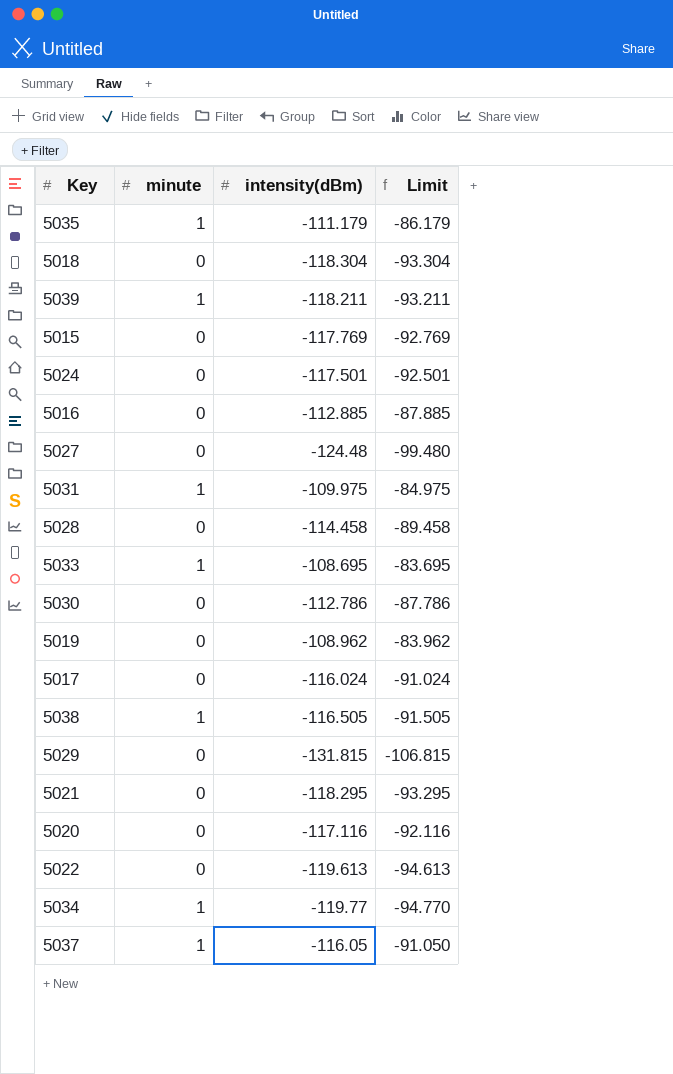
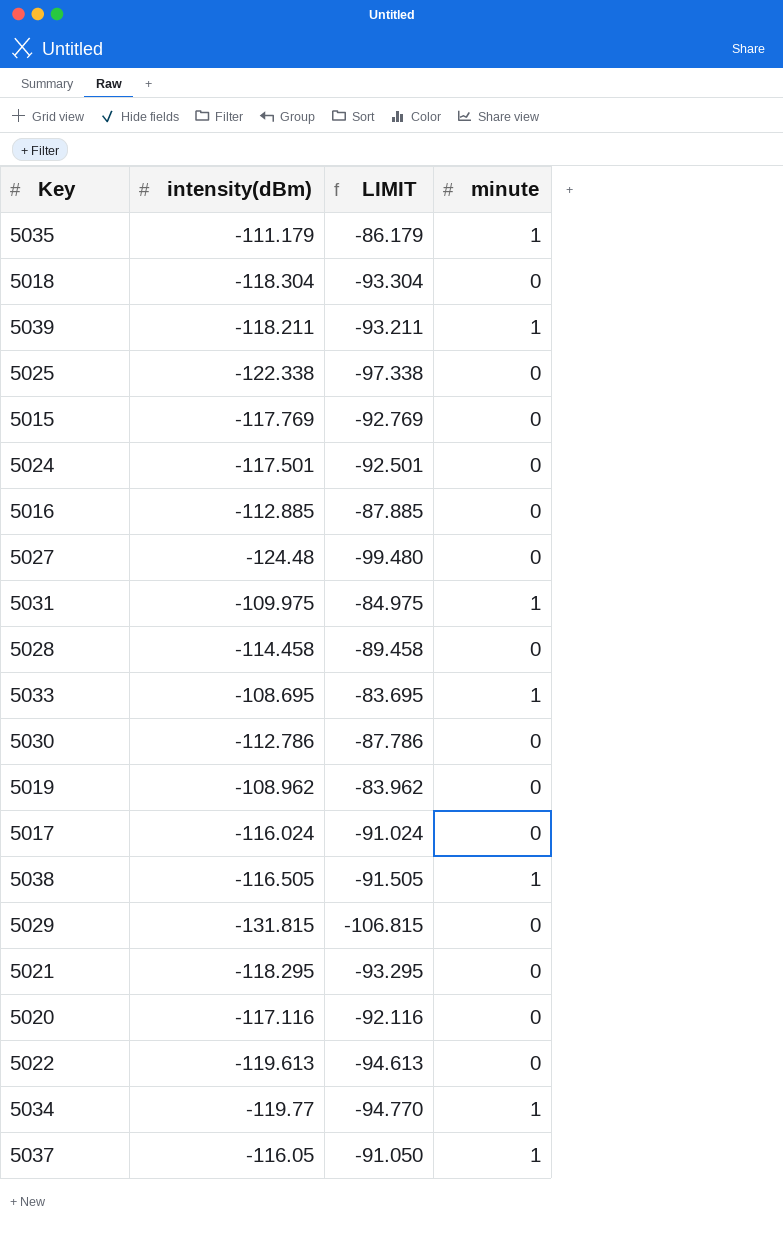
column name: Limit -> LIMIT
column minute | position: 2 -> 4
row 5025: none -> -122.338 | -97.338 | 0

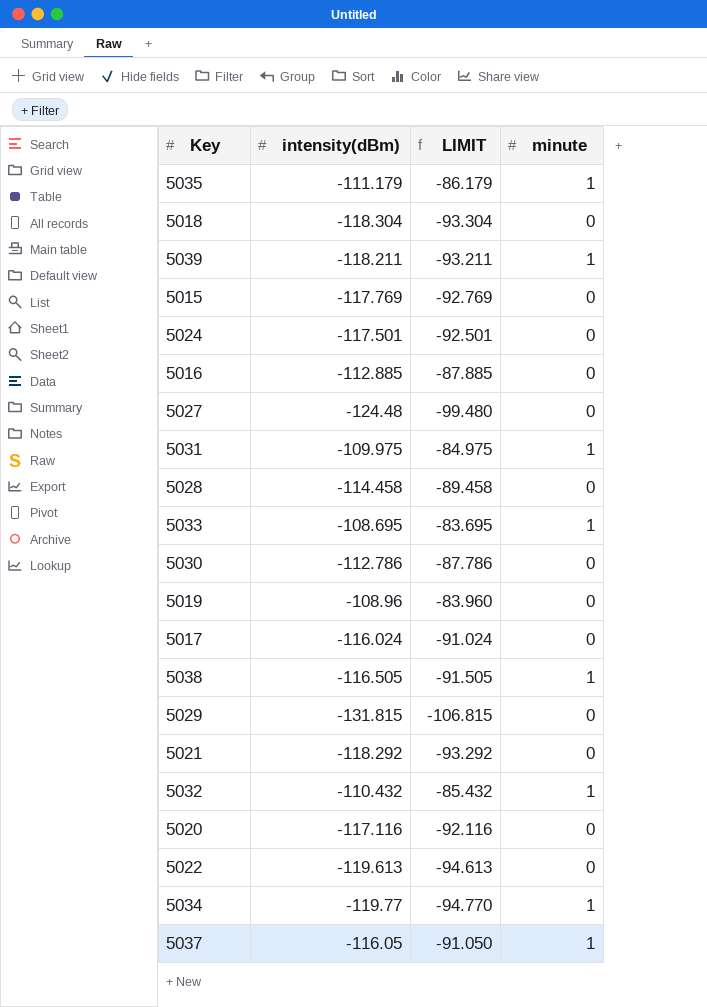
row 5025: -122.338 | -97.338 | 0 -> none
5019 | intensity(dBm): -108.962 -> -108.96
5019 | LIMIT: -83.962 -> -83.960
5021 | intensity(dBm): -118.295 -> -118.292
5021 | LIMIT: -93.295 -> -93.292
row 5032: none -> -110.432 | -85.432 | 1

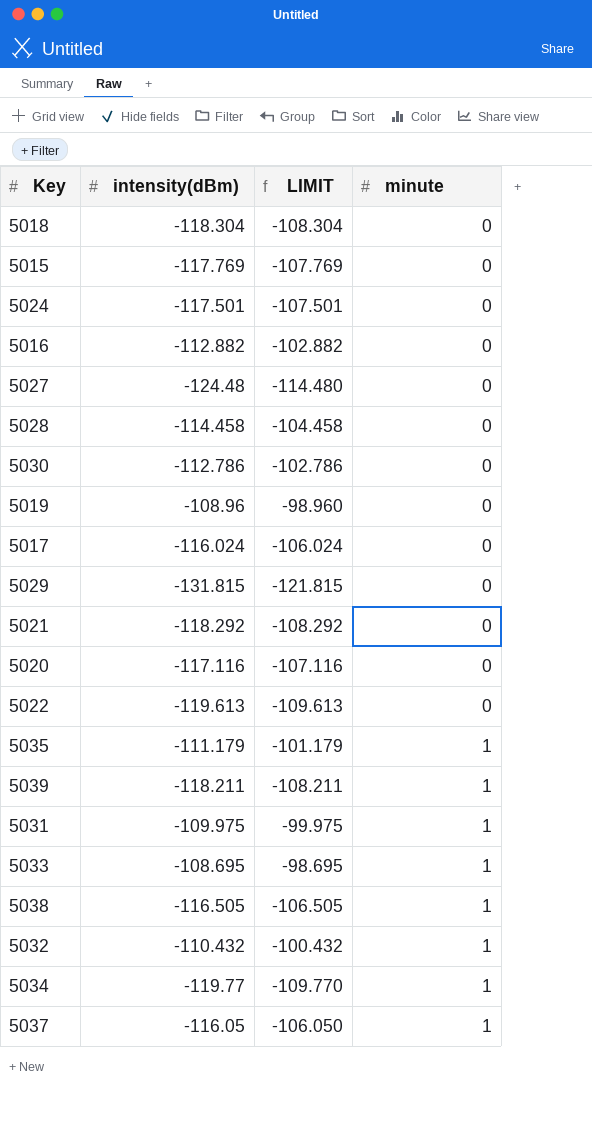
row order: none -> minute ascending
column LIMIT | formula: [intensity(dBm)] + 25 -> [intensity(dBm)] + 10
5016 | intensity(dBm): -112.885 -> -112.882

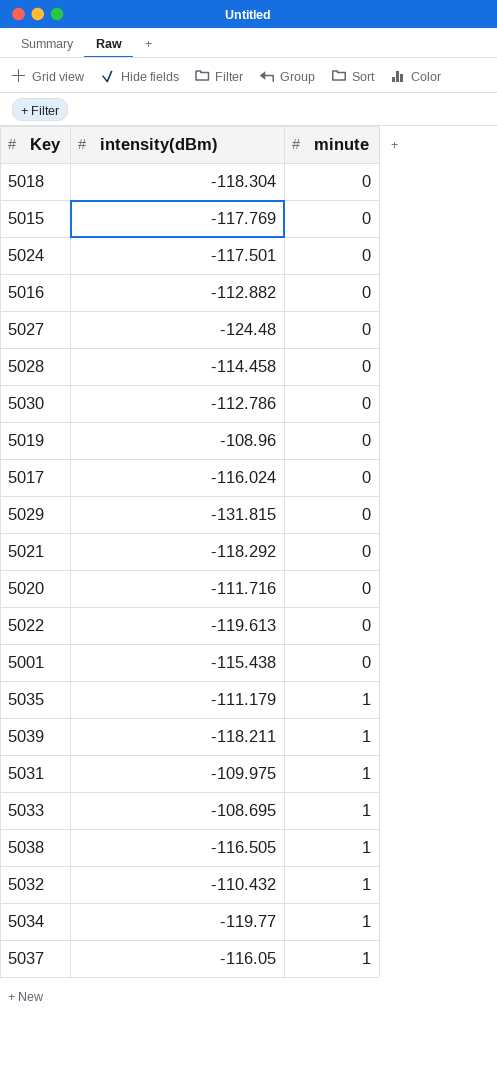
column LIMIT | formula: [intensity(dBm)] + 10 -> none
5020 | intensity(dBm): -117.116 -> -111.716
row 5001: none -> -115.438 | 0

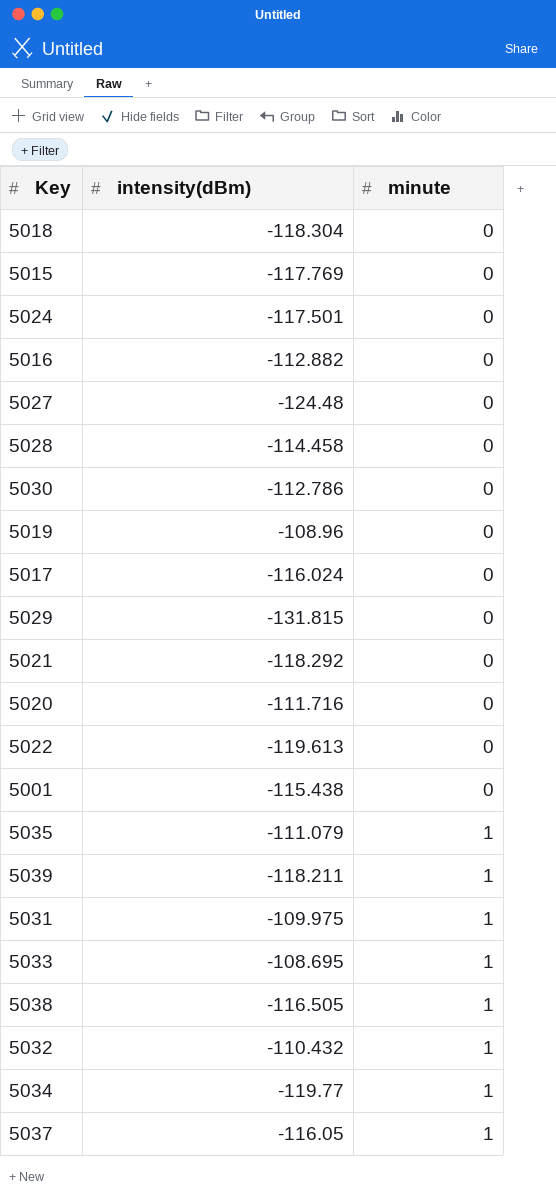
5035 | intensity(dBm): -111.179 -> -111.079

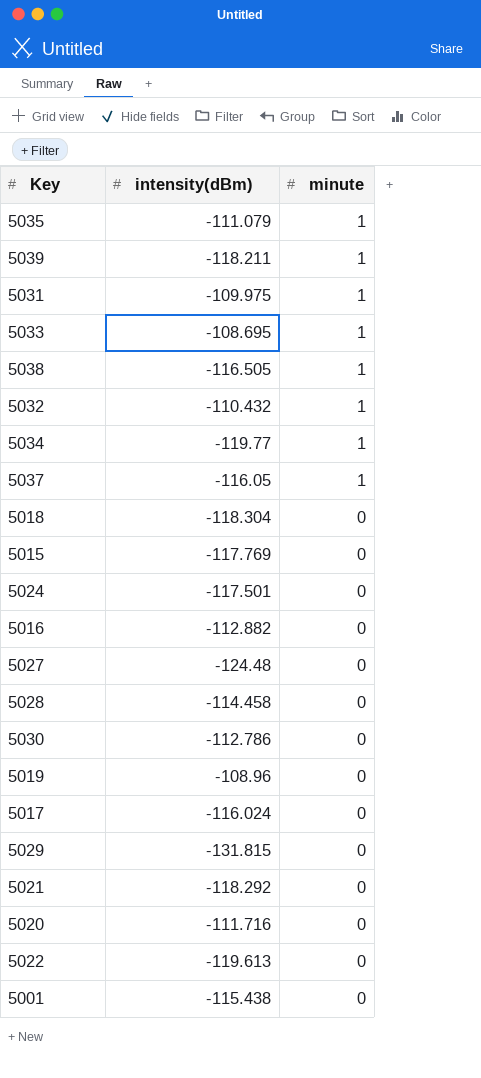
row order: minute ascending -> minute descending

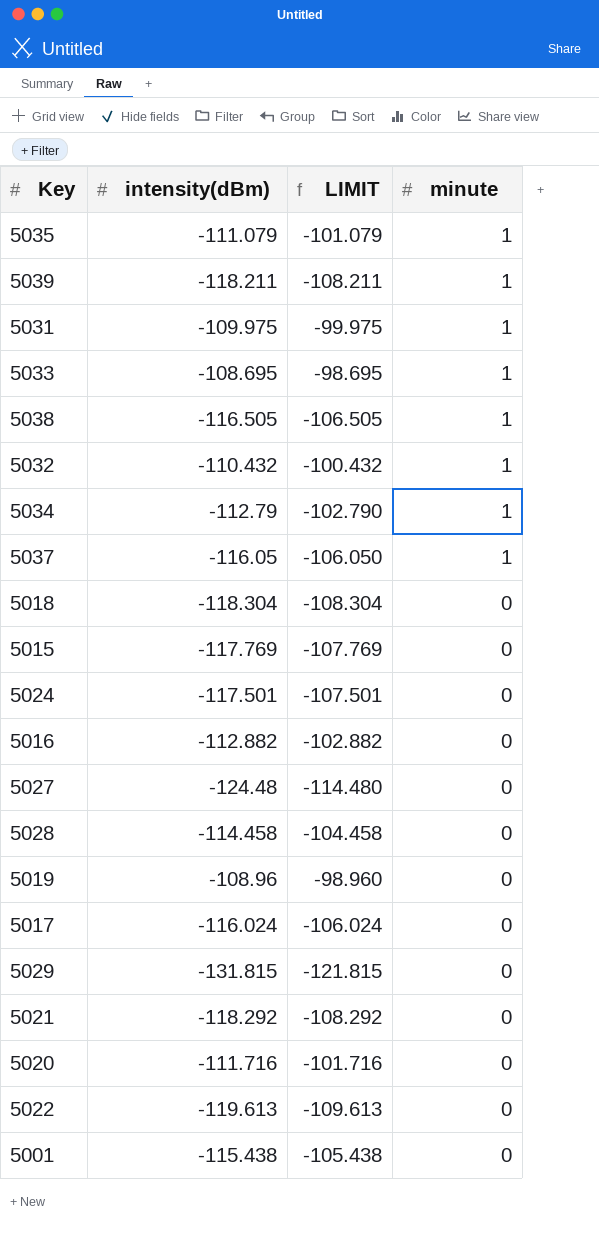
column LIMIT | formula: none -> [intensity(dBm)] + 10
row 5030: -112.786 | 0 -> none
5034 | intensity(dBm): -119.77 -> -112.79

